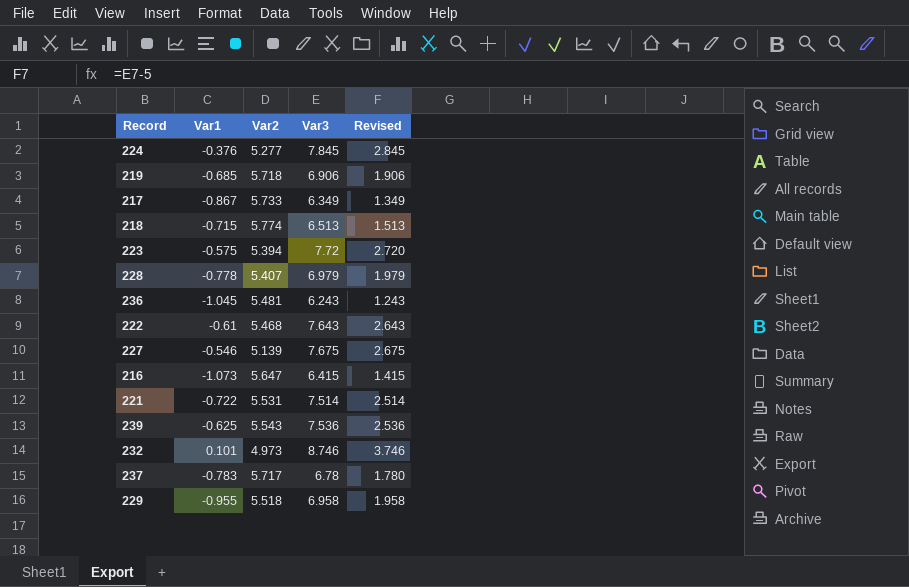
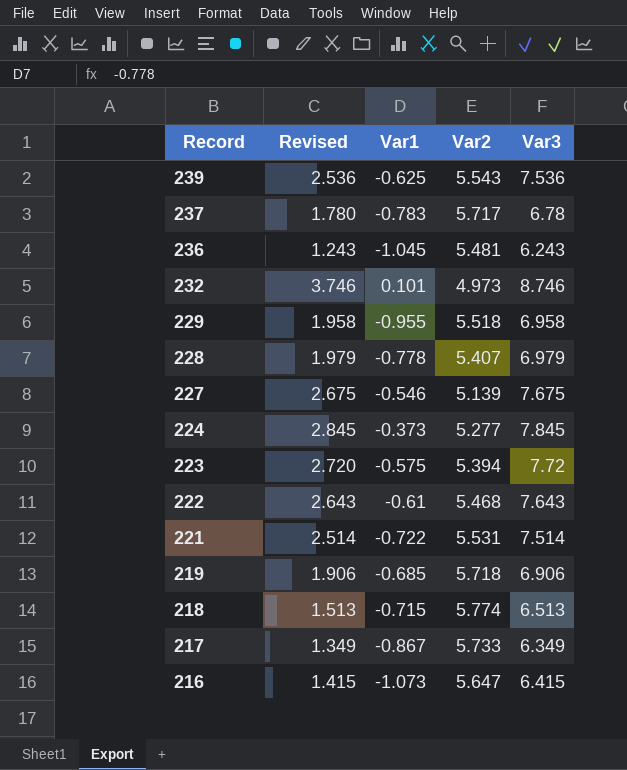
row order: none -> Record descending
column Revised | position: 5 -> 2
224 | Var1: -0.376 -> -0.373

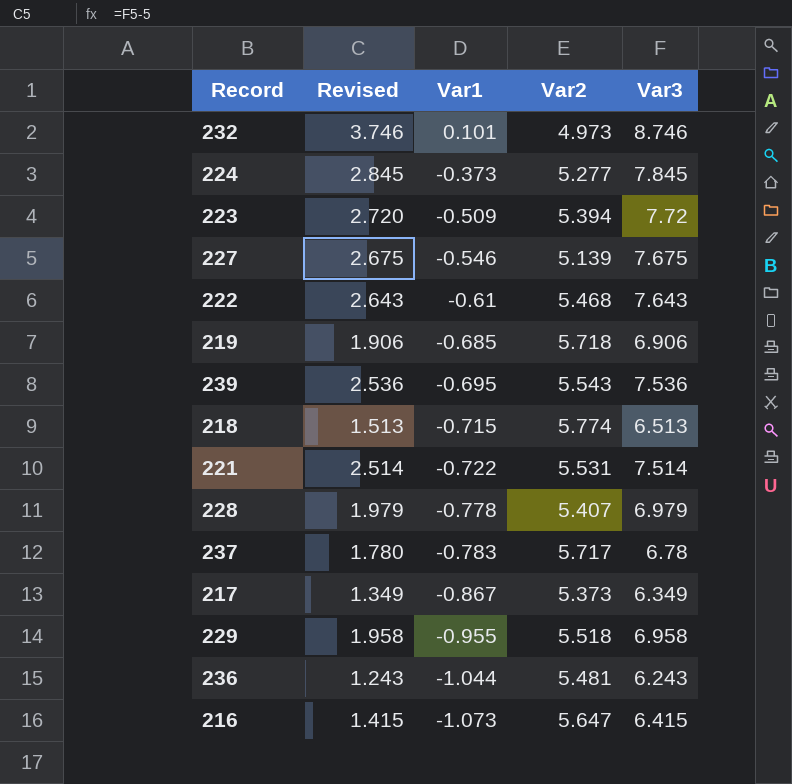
row order: Record descending -> Var1 descending
223 | Var1: -0.575 -> -0.509
239 | Var1: -0.625 -> -0.695
217 | Var2: 5.733 -> 5.373
236 | Var1: -1.045 -> -1.044

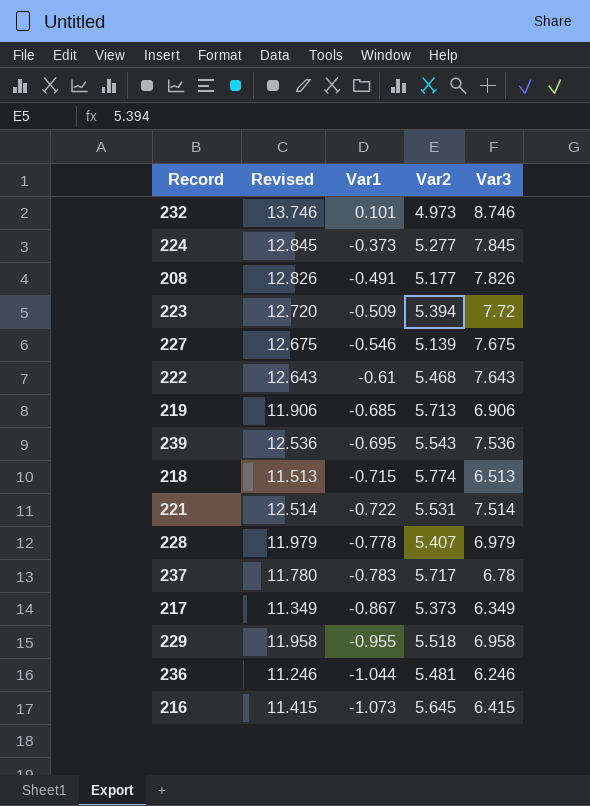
column Revised | formula: [Var3] - 5 -> [Var3] + 5
row 208: none -> 12.826 | -0.491 | 5.177 | 7.826
219 | Var2: 5.718 -> 5.713
236 | Var3: 6.243 -> 6.246
216 | Var2: 5.647 -> 5.645

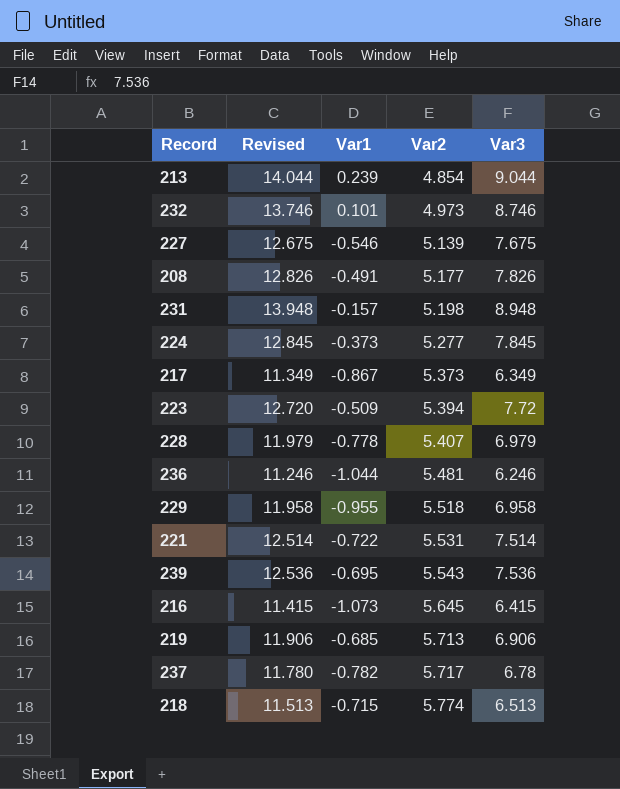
row order: Var1 descending -> Var2 ascending
row 222: 12.643 | -0.61 | 5.468 | 7.643 -> none
row 213: none -> 14.044 | 0.239 | 4.854 | 9.044
row 231: none -> 13.948 | -0.157 | 5.198 | 8.948
237 | Var1: -0.783 -> -0.782

